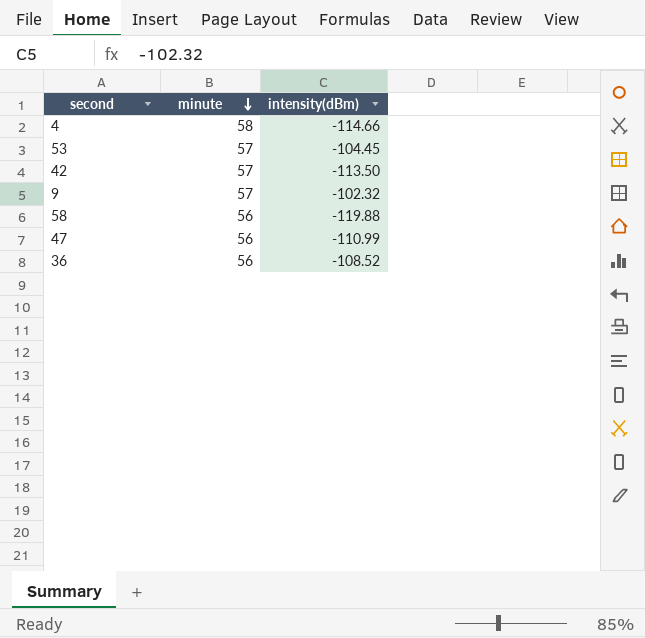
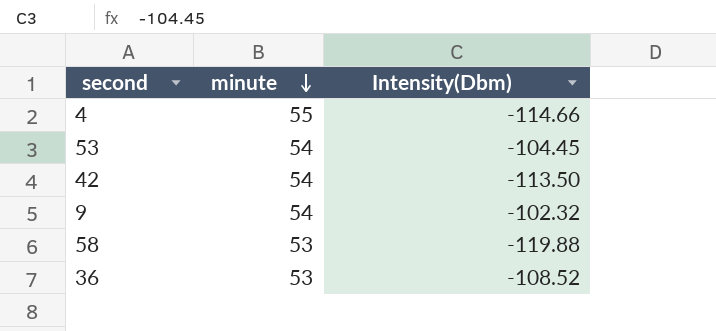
column name: intensity(dBm) -> Intensity(Dbm)
row 47: 56 | -110.99 -> none
4 | minute: 58 -> 55
53 | minute: 57 -> 54
42 | minute: 57 -> 54
9 | minute: 57 -> 54
58 | minute: 56 -> 53
36 | minute: 56 -> 53

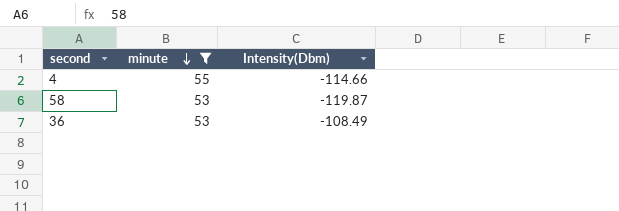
filter: none -> minute != 54
58 | Intensity(Dbm): -119.88 -> -119.87
36 | Intensity(Dbm): -108.52 -> -108.49

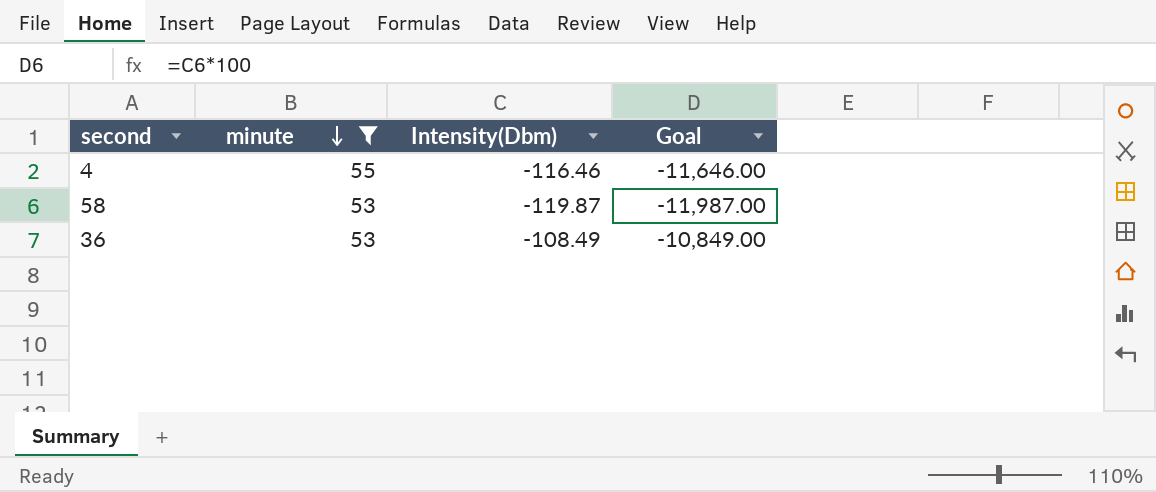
column Goal | formula: none -> [Intensity(Dbm)] * 100
4 | Intensity(Dbm): -114.66 -> -116.46

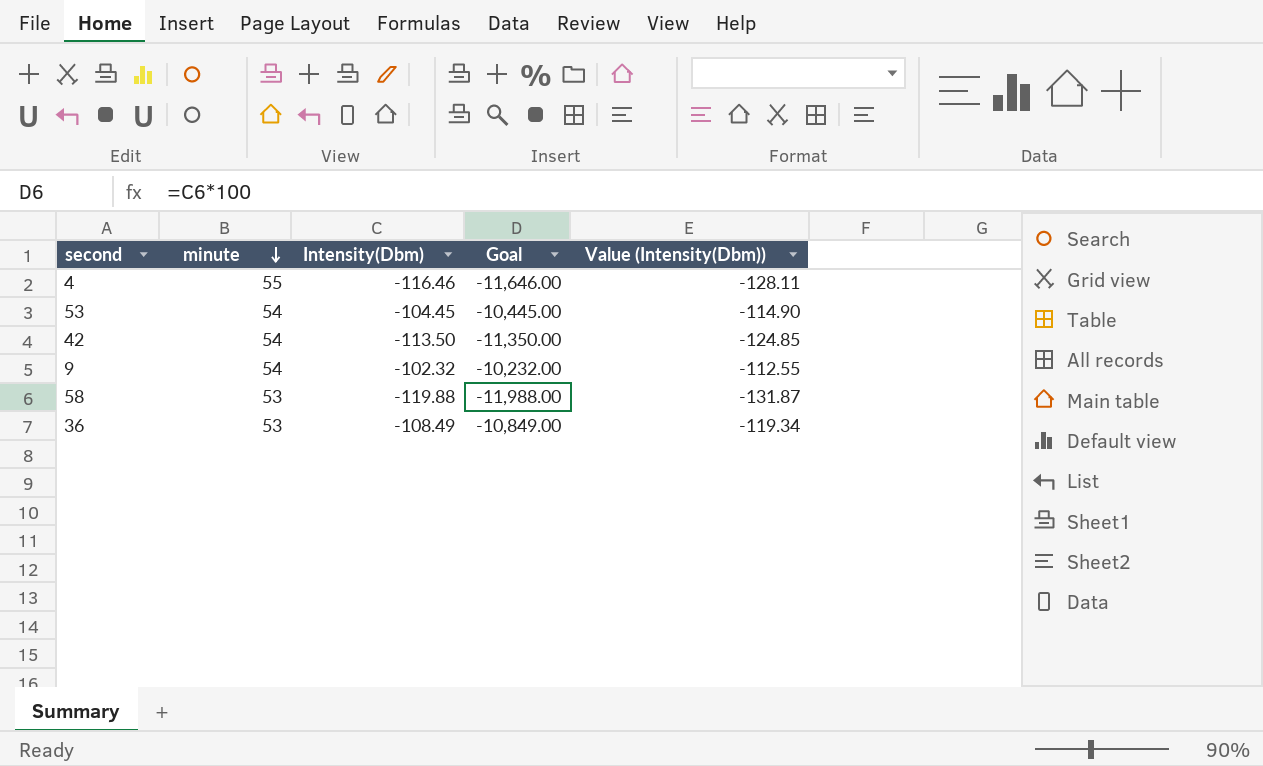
filter: minute != 54 -> none
column Value (Intensity(Dbm)) | formula: none -> [Intensity(Dbm)] * 1.1
58 | Intensity(Dbm): -119.87 -> -119.88
58 | Goal: -11,987.00 -> -11,988.00

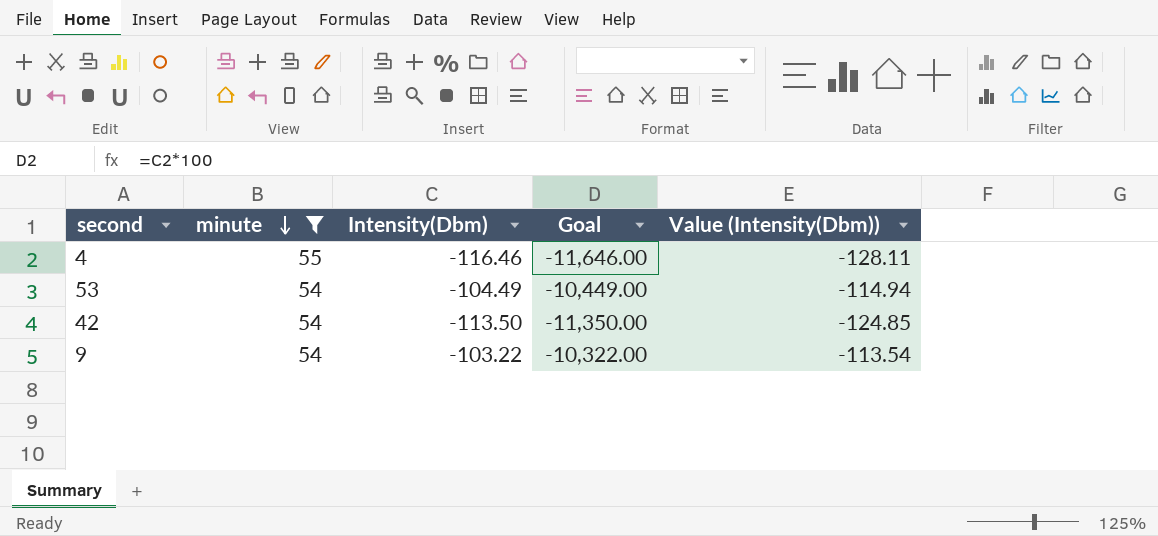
filter: none -> minute != 53
53 | Intensity(Dbm): -104.45 -> -104.49
53 | Goal: -10,445.00 -> -10,449.00
53 | Value (Intensity(Dbm)): -114.90 -> -114.94
9 | Intensity(Dbm): -102.32 -> -103.22
9 | Goal: -10,232.00 -> -10,322.00
9 | Value (Intensity(Dbm)): -112.55 -> -113.54

